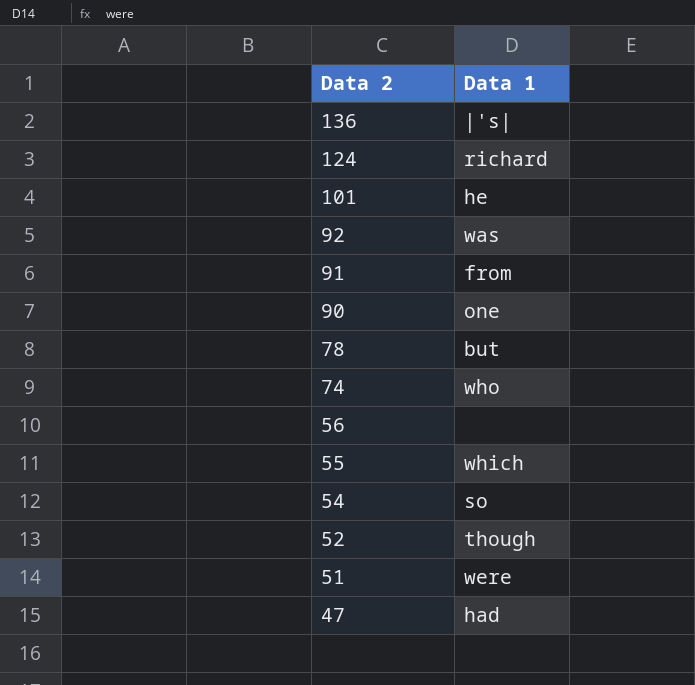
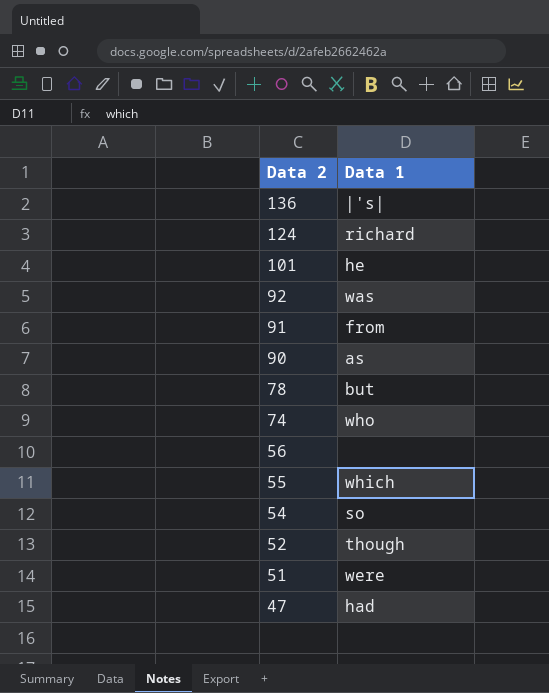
90 | Data 1: one -> as

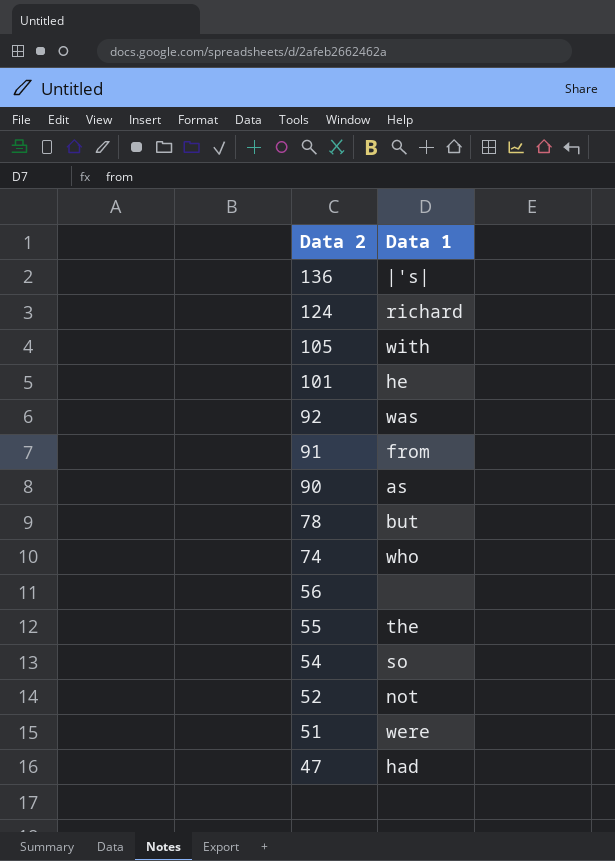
row 105: none -> with
55 | Data 1: which -> the
52 | Data 1: though -> not

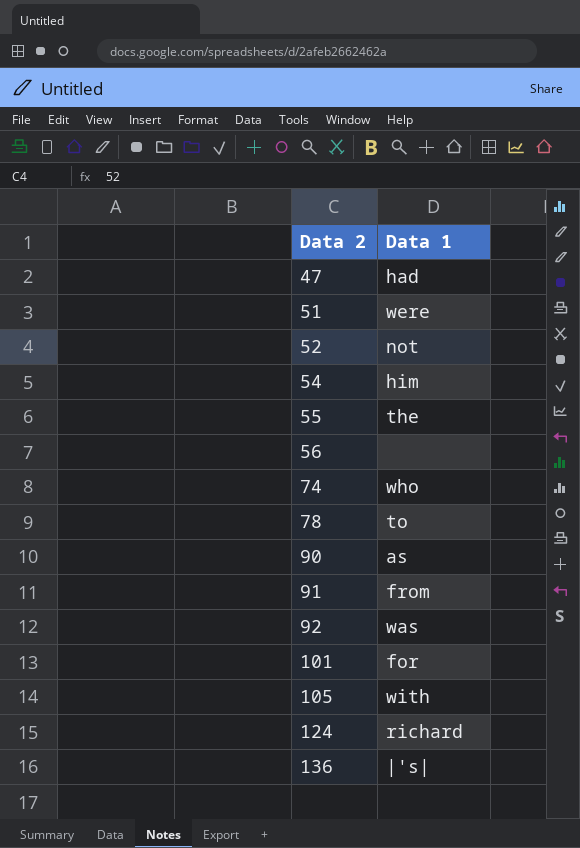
row order: Data 2 descending -> Data 2 ascending
54 | Data 1: so -> him
78 | Data 1: but -> to
101 | Data 1: he -> for

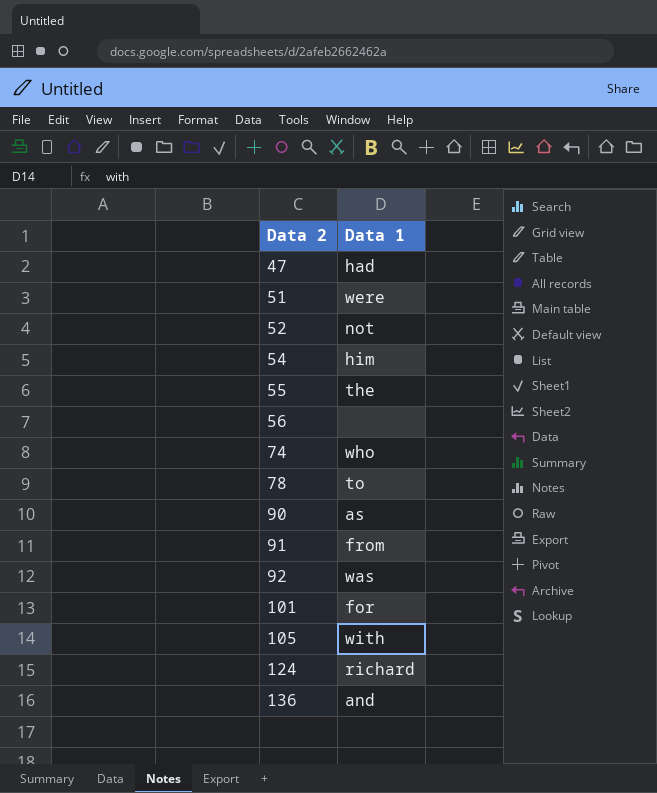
136 | Data 1: |'s| -> and

